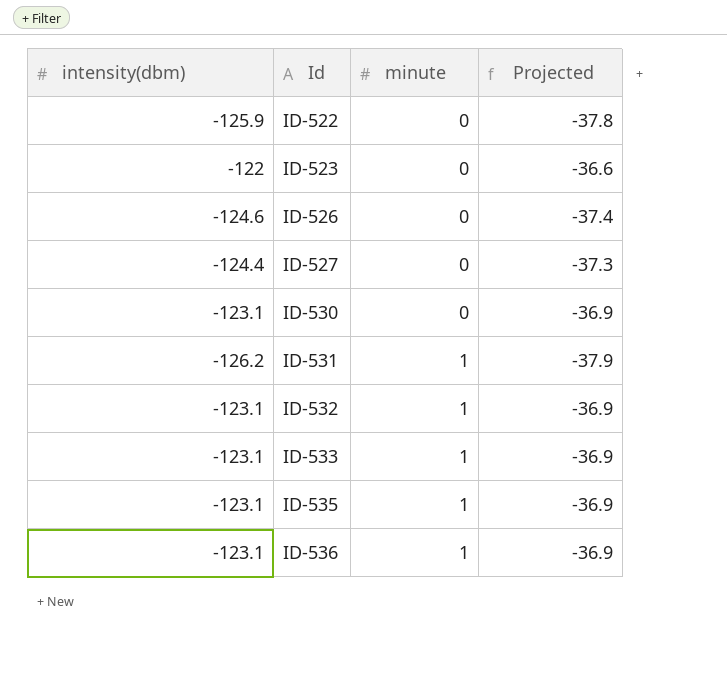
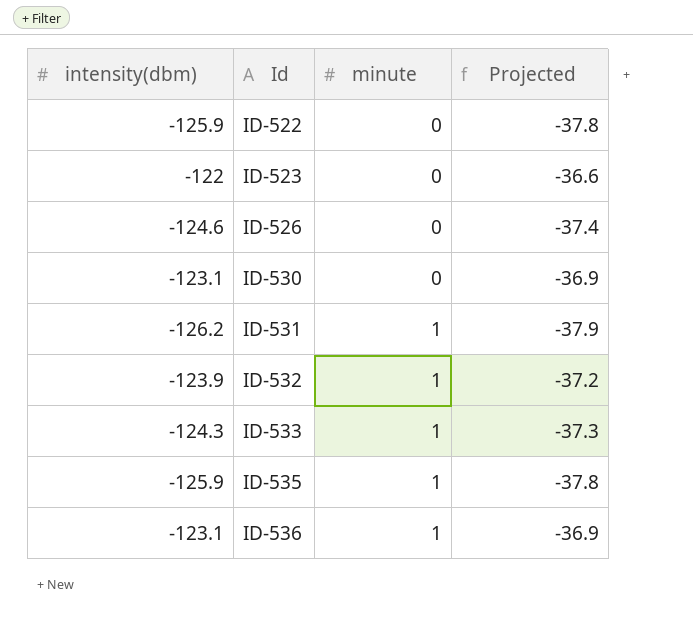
row ID-527: -124.4 | 0 | -37.3 -> none
ID-532 | intensity(dbm): -123.1 -> -123.9
ID-532 | Projected: -36.9 -> -37.2
ID-533 | intensity(dbm): -123.1 -> -124.3
ID-533 | Projected: -36.9 -> -37.3
ID-535 | intensity(dbm): -123.1 -> -125.9
ID-535 | Projected: -36.9 -> -37.8

